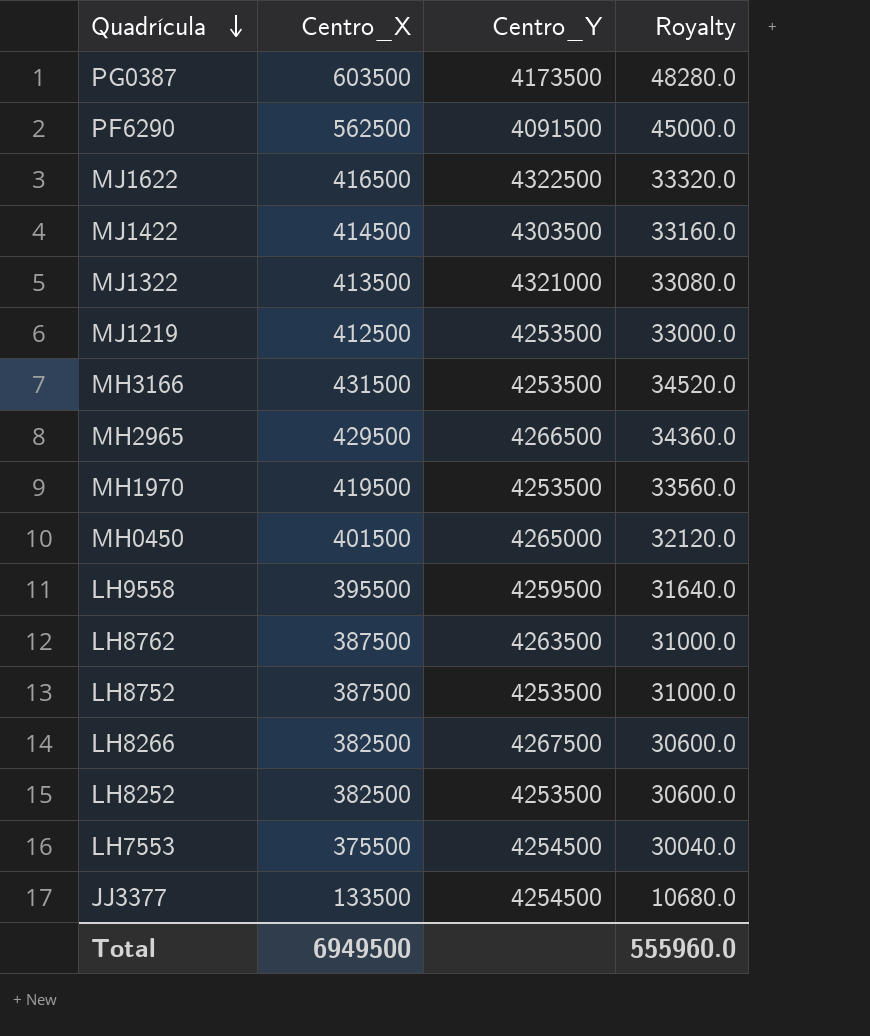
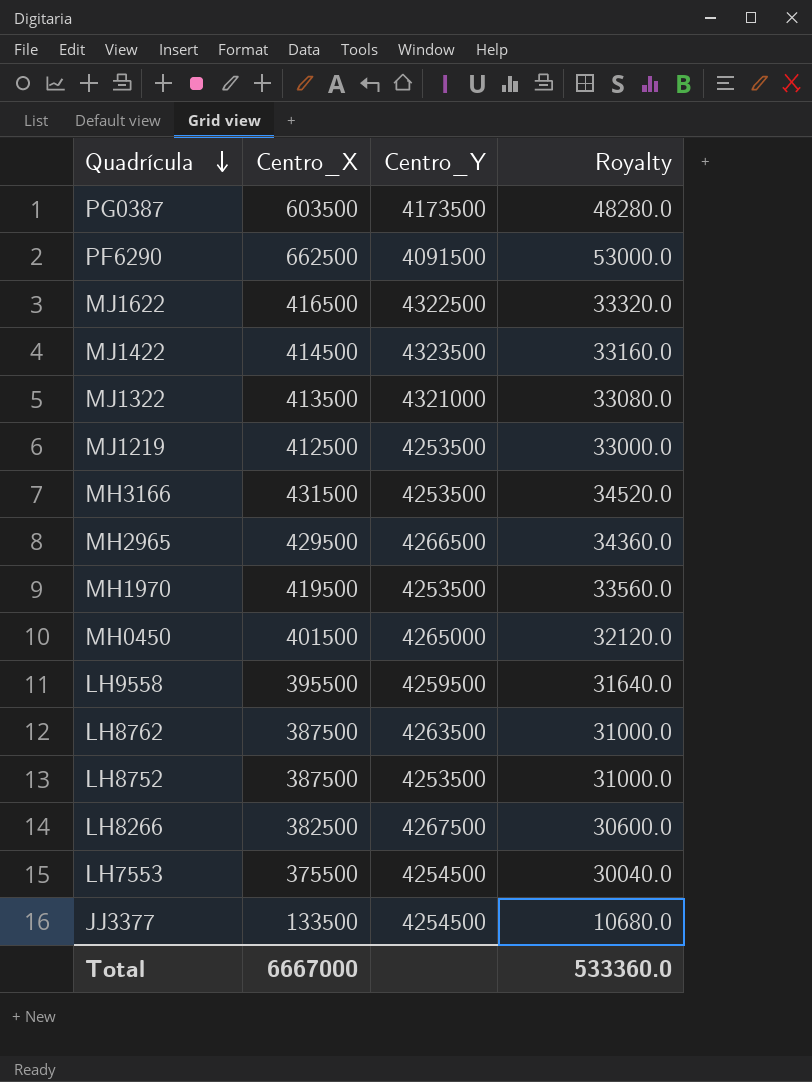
row LH8252: 382500 | 4253500 | 30600.0 -> none
PF6290 | Centro_X: 562500 -> 662500
PF6290 | Royalty: 45000.0 -> 53000.0
MJ1422 | Centro_Y: 4303500 -> 4323500
Total | Centro_X: 6949500 -> 6667000
Total | Royalty: 555960.0 -> 533360.0

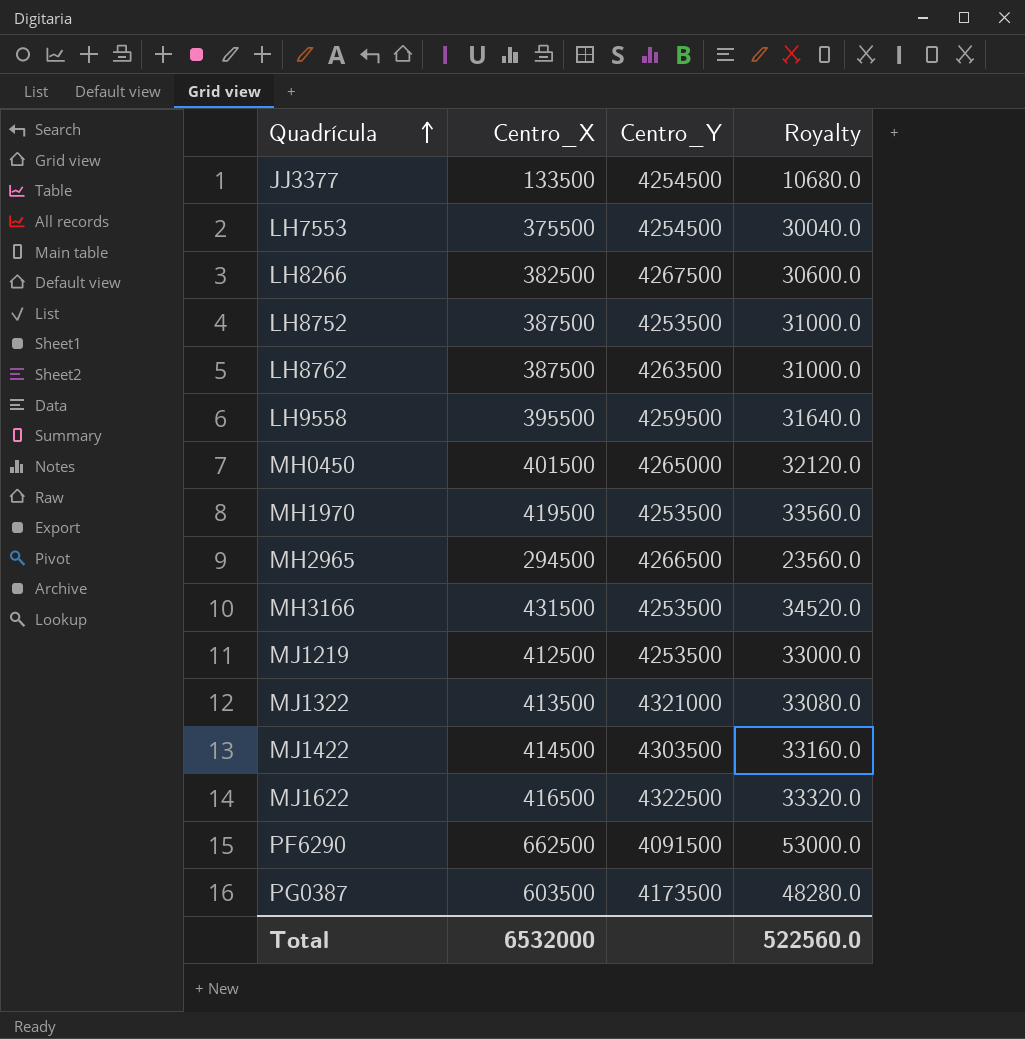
row order: Quadrícula descending -> Quadrícula ascending
MH2965 | Centro_X: 429500 -> 294500
MH2965 | Royalty: 34360.0 -> 23560.0
MJ1422 | Centro_Y: 4323500 -> 4303500
Total | Centro_X: 6667000 -> 6532000
Total | Royalty: 533360.0 -> 522560.0

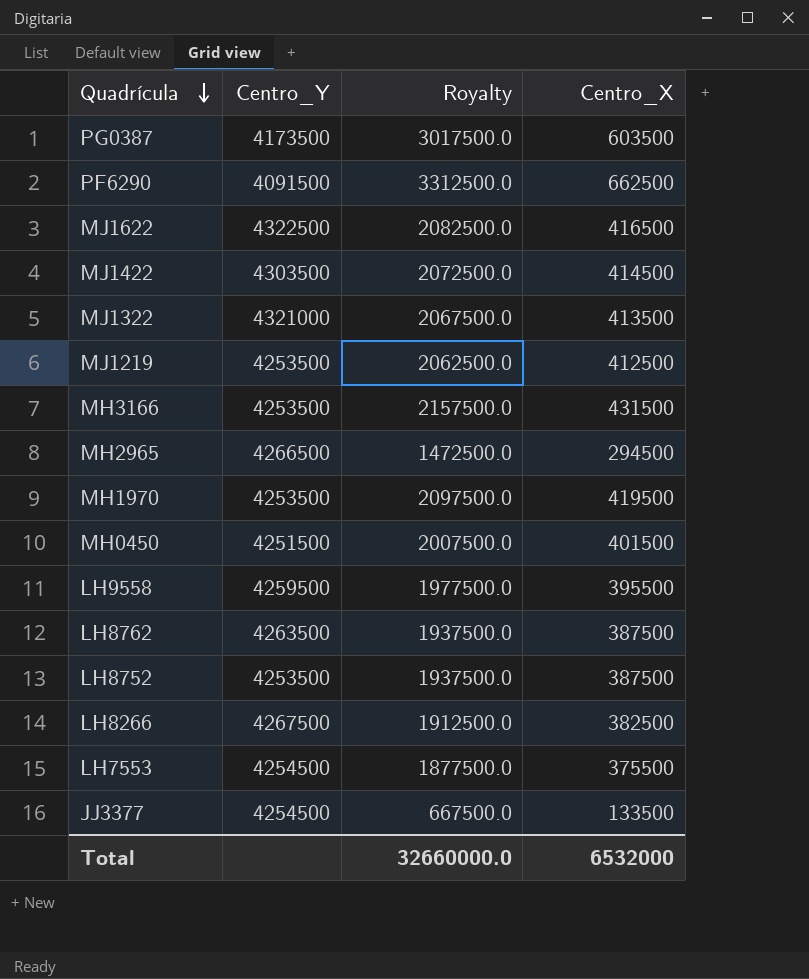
row order: Quadrícula ascending -> Quadrícula descending
column Royalty | formula: [Centro_X] * 0.08 -> [Centro_X] * 5
column Centro_X | position: 2 -> 4
MH0450 | Centro_Y: 4265000 -> 4251500
Total | Royalty: 522560.0 -> 32660000.0

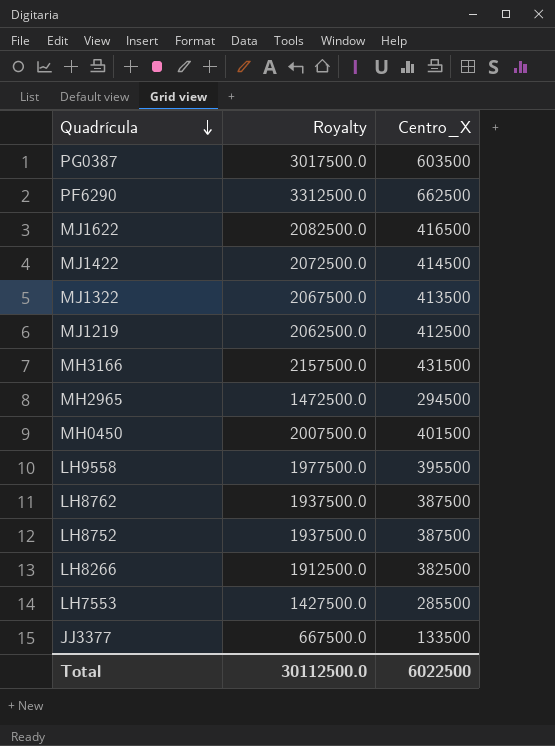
column Centro_Y | position: 2 -> none
row MH1970: 4253500 | 2097500.0 | 419500 -> none
LH7553 | Royalty: 1877500.0 -> 1427500.0
LH7553 | Centro_X: 375500 -> 285500
Total | Royalty: 32660000.0 -> 30112500.0
Total | Centro_X: 6532000 -> 6022500

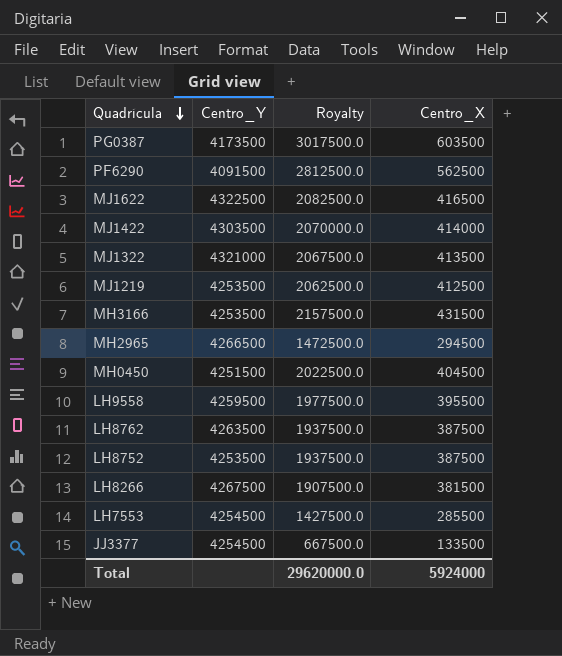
column Centro_Y | position: none -> 2
PF6290 | Royalty: 3312500.0 -> 2812500.0
PF6290 | Centro_X: 662500 -> 562500
MJ1422 | Royalty: 2072500.0 -> 2070000.0
MJ1422 | Centro_X: 414500 -> 414000
MH0450 | Royalty: 2007500.0 -> 2022500.0
MH0450 | Centro_X: 401500 -> 404500
LH8266 | Royalty: 1912500.0 -> 1907500.0
LH8266 | Centro_X: 382500 -> 381500
Total | Royalty: 30112500.0 -> 29620000.0
Total | Centro_X: 6022500 -> 5924000

